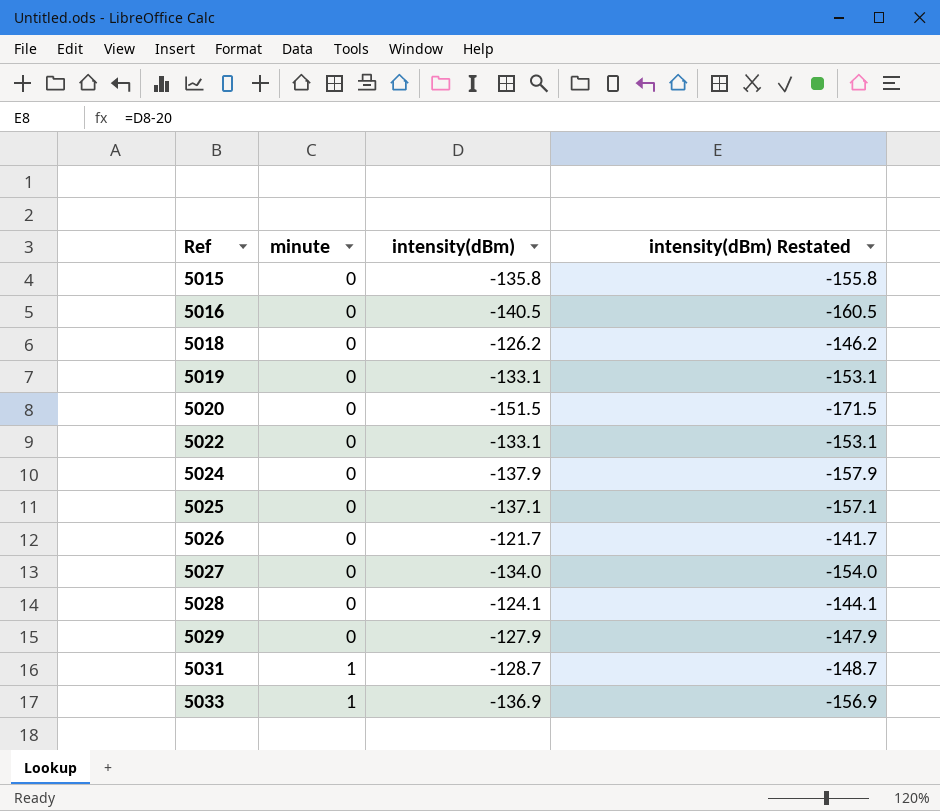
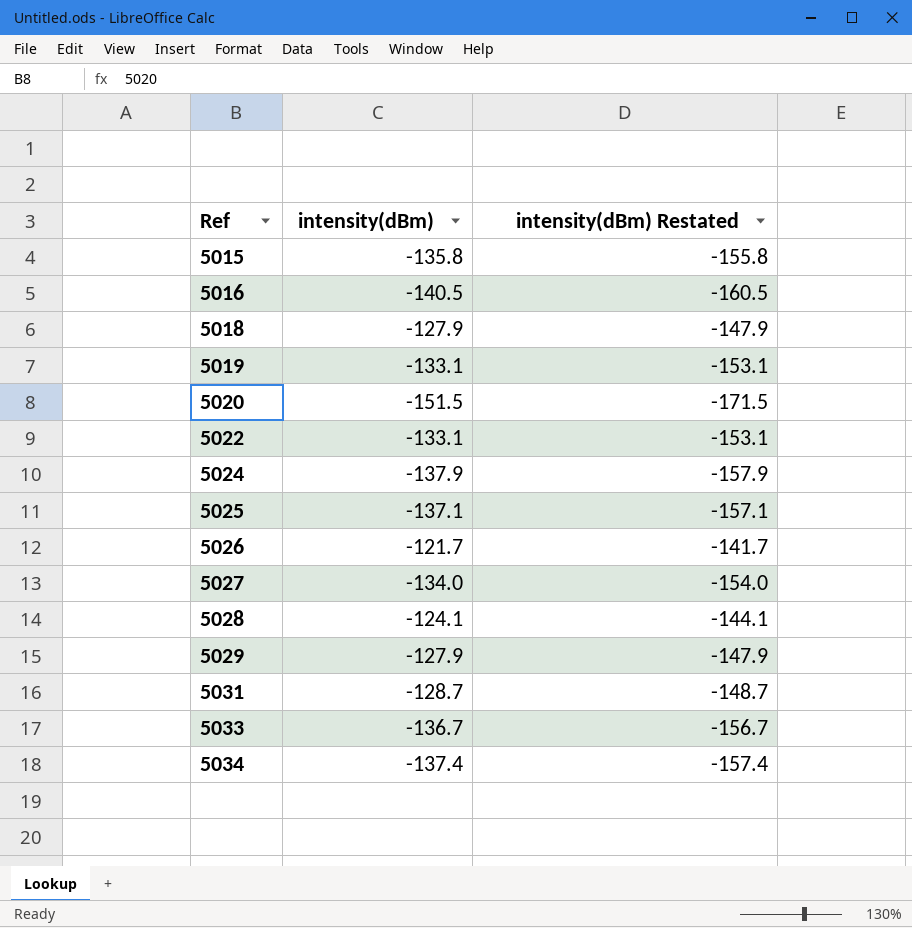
column minute | position: 2 -> none
5018 | intensity(dBm): -126.2 -> -127.9
5018 | intensity(dBm) Restated: -146.2 -> -147.9
5033 | intensity(dBm): -136.9 -> -136.7
5033 | intensity(dBm) Restated: -156.9 -> -156.7
row 5034: none -> -137.4 | -157.4

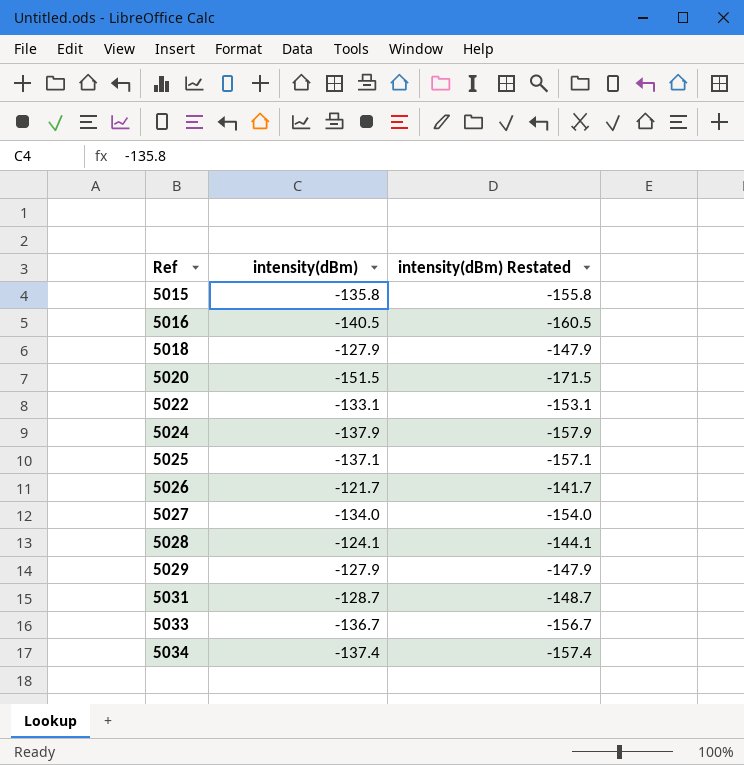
row 5019: -133.1 | -153.1 -> none

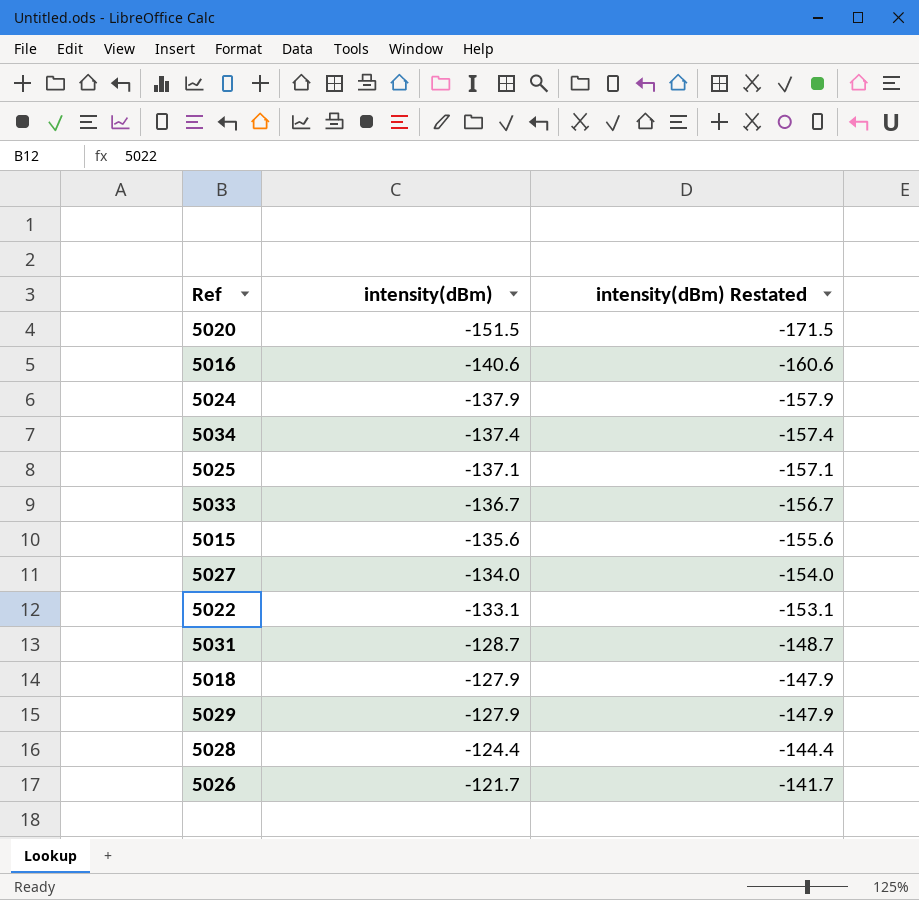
row order: Ref ascending -> intensity(dBm) ascending
5016 | intensity(dBm): -140.5 -> -140.6
5016 | intensity(dBm) Restated: -160.5 -> -160.6
5015 | intensity(dBm): -135.8 -> -135.6
5015 | intensity(dBm) Restated: -155.8 -> -155.6
5028 | intensity(dBm): -124.1 -> -124.4
5028 | intensity(dBm) Restated: -144.1 -> -144.4

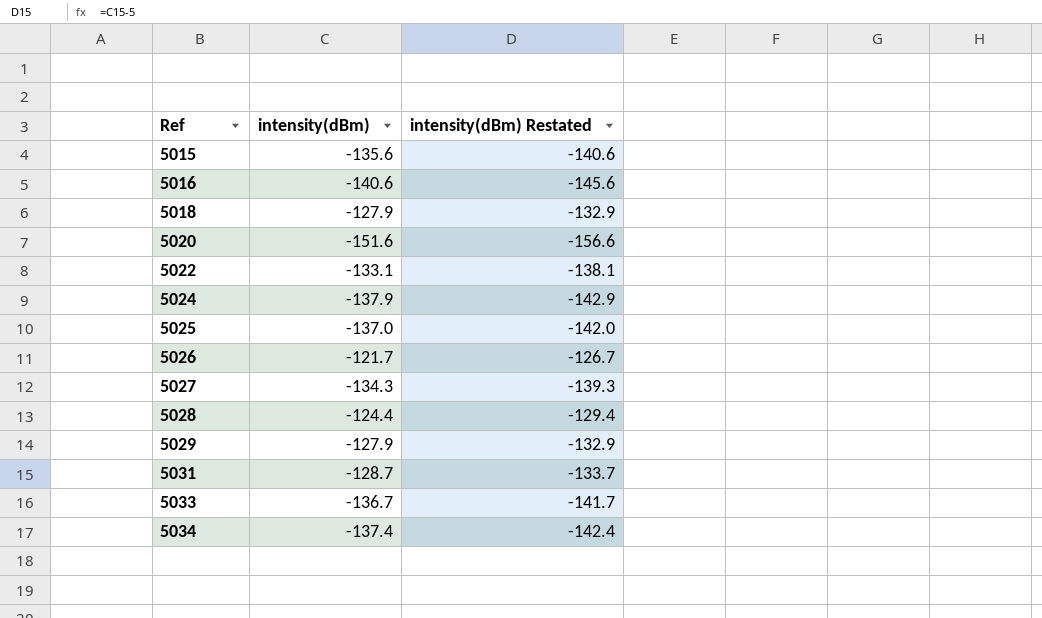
row order: intensity(dBm) ascending -> Ref ascending
column intensity(dBm) Restated | formula: [intensity(dBm)] - 20 -> [intensity(dBm)] - 5
5020 | intensity(dBm): -151.5 -> -151.6
5025 | intensity(dBm): -137.1 -> -137.0
5027 | intensity(dBm): -134.0 -> -134.3

